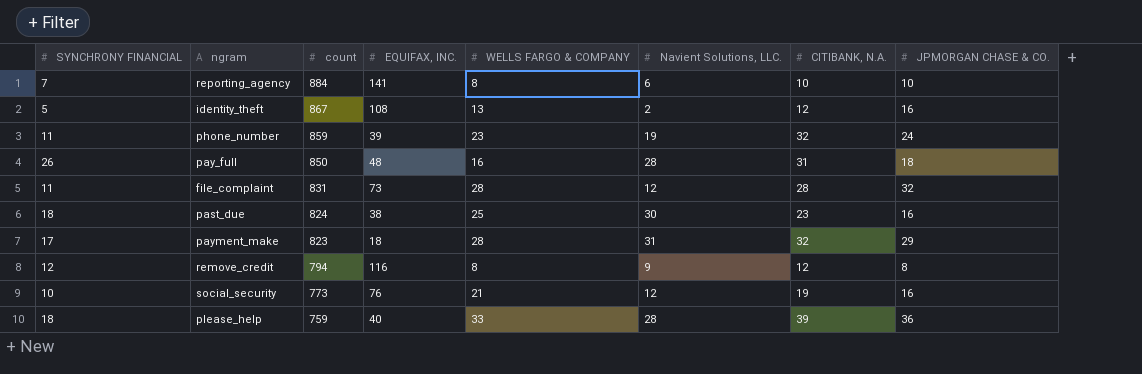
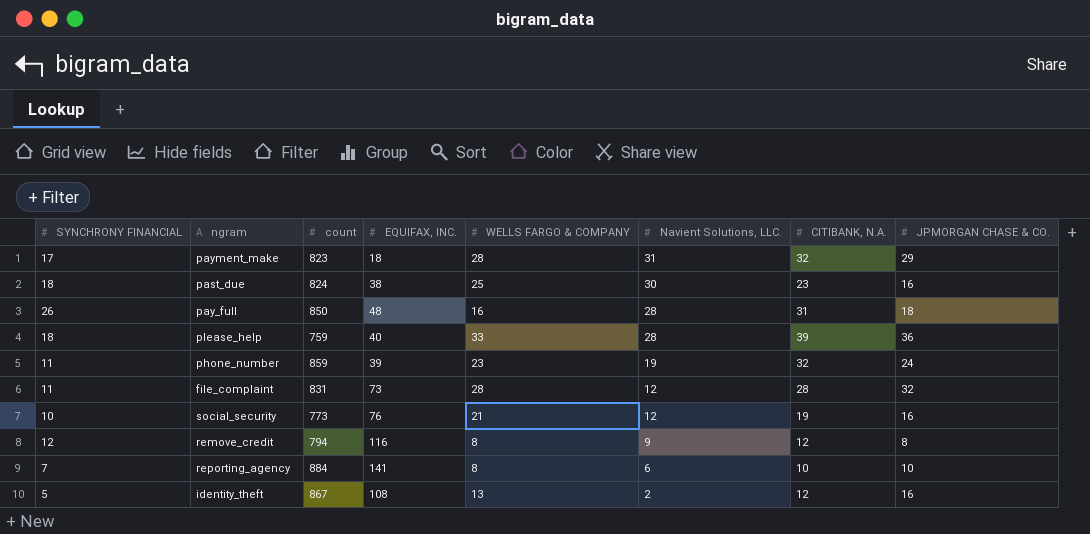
row order: count descending -> Navient Solutions, LLC. descending

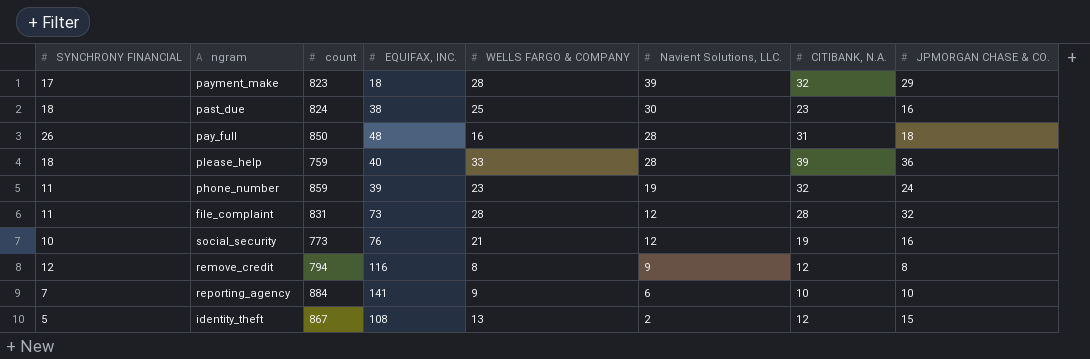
payment_make | Navient Solutions, LLC.: 31 -> 39
reporting_agency | WELLS FARGO & COMPANY: 8 -> 9
identity_theft | JPMORGAN CHASE & CO.: 16 -> 15

